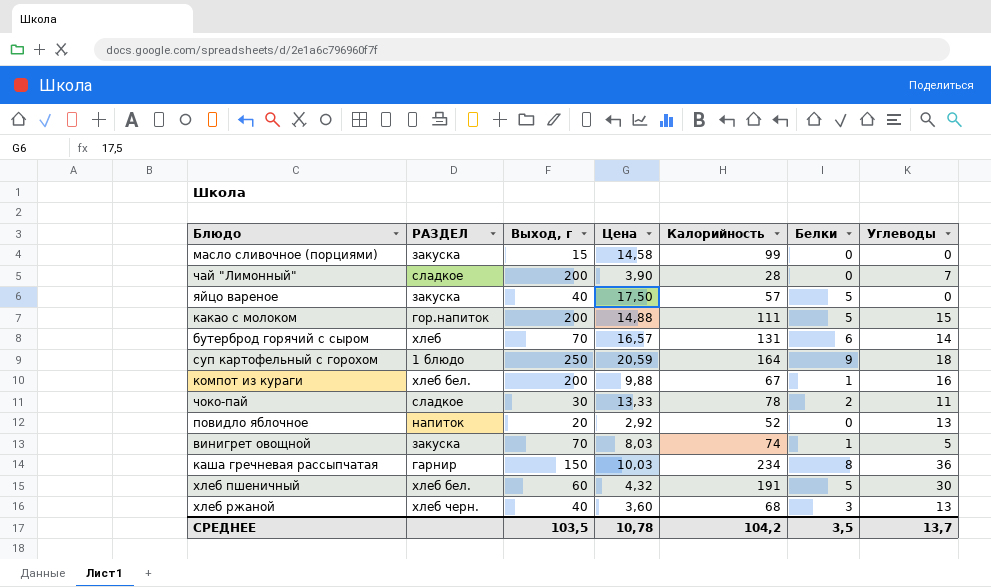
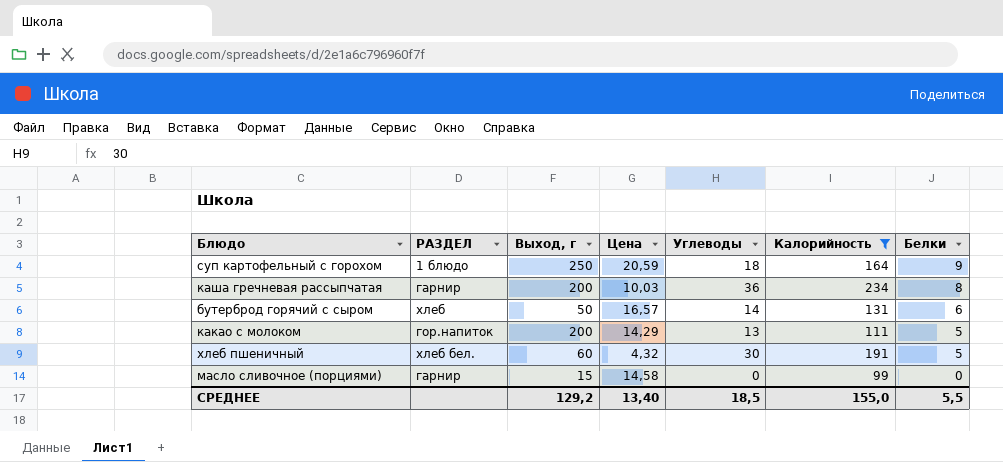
filter: none -> Калорийность >= 99
row order: none -> Белки descending
column Углеводы | position: 7 -> 5
каша гречневая рассыпчатая | Выход, г: 150 -> 200
бутерброд горячий с сыром | Выход, г: 70 -> 50
какао с молоком | Цена: 14,88 -> 14,29
какао с молоком | Углеводы: 15 -> 13
масло сливочное (порциями) | РАЗДЕЛ: закуска -> гарнир
СРЕДНЕЕ | Выход, г: 103,5 -> 129,2
СРЕДНЕЕ | Цена: 10,78 -> 13,40
СРЕДНЕЕ | Углеводы: 13,7 -> 18,5
СРЕДНЕЕ | Калорийность: 104,2 -> 155,0
СРЕДНЕЕ | Белки: 3,5 -> 5,5

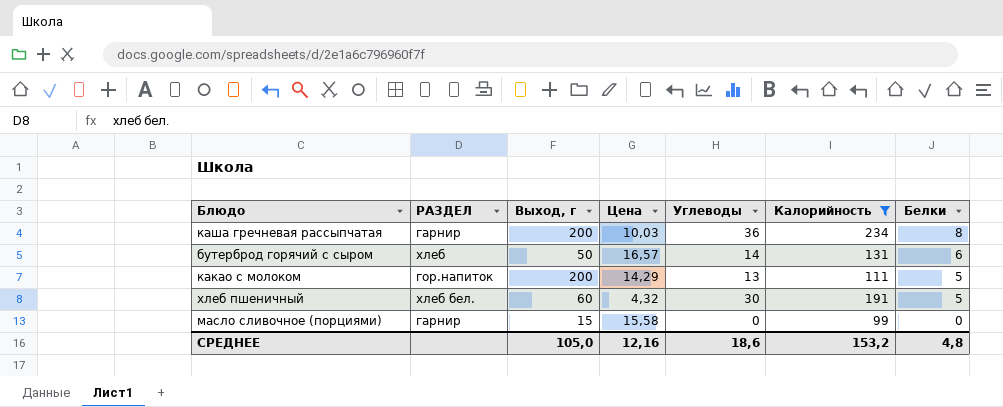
row суп картофельный с горохом: 1 блюдо | 250 | 20,59 | 18 | 164 | 9 -> none
масло сливочное (порциями) | Цена: 14,58 -> 15,58
СРЕДНЕЕ | Выход, г: 129,2 -> 105,0
СРЕДНЕЕ | Цена: 13,40 -> 12,16
СРЕДНЕЕ | Углеводы: 18,5 -> 18,6
СРЕДНЕЕ | Калорийность: 155,0 -> 153,2
СРЕДНЕЕ | Белки: 5,5 -> 4,8

